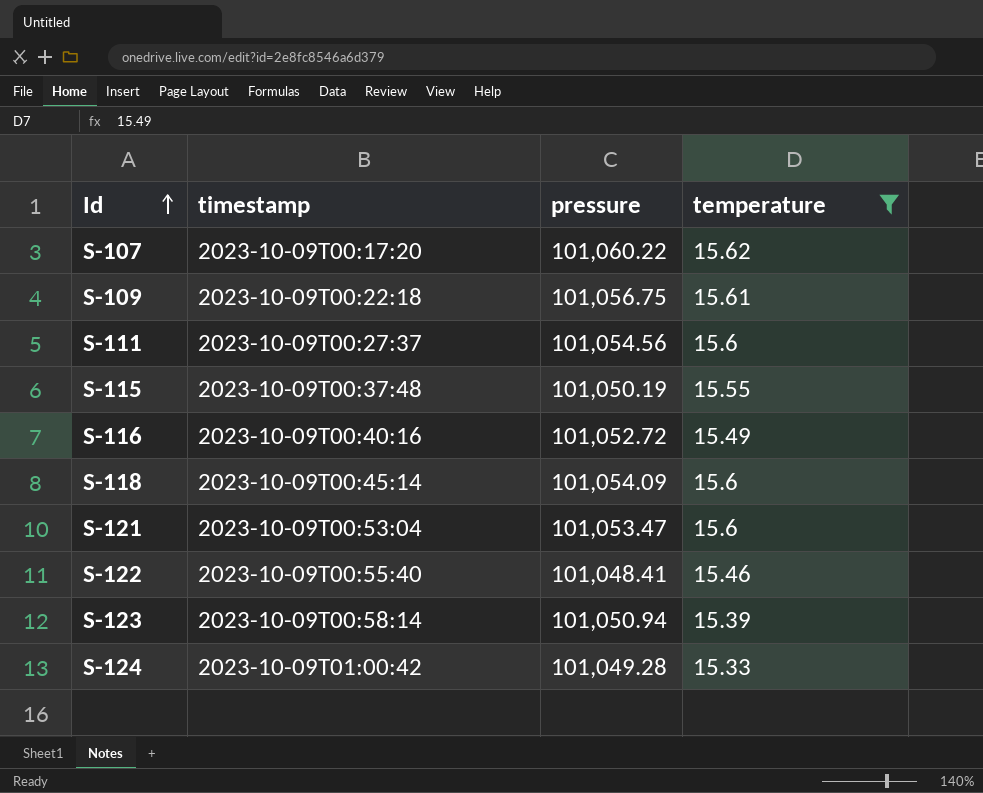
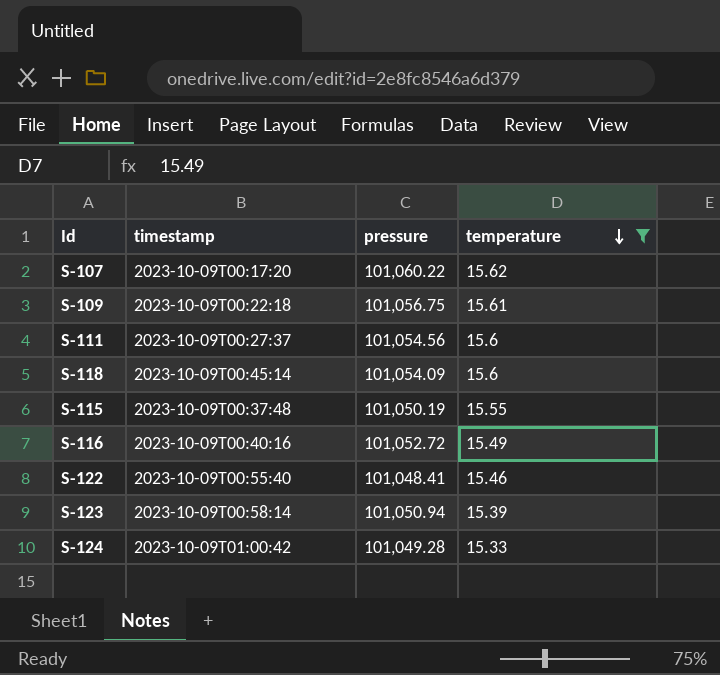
row order: Id ascending -> temperature descending
row S-121: 2023-10-09T00:53:04 | 101,053.47 | 15.6 -> none

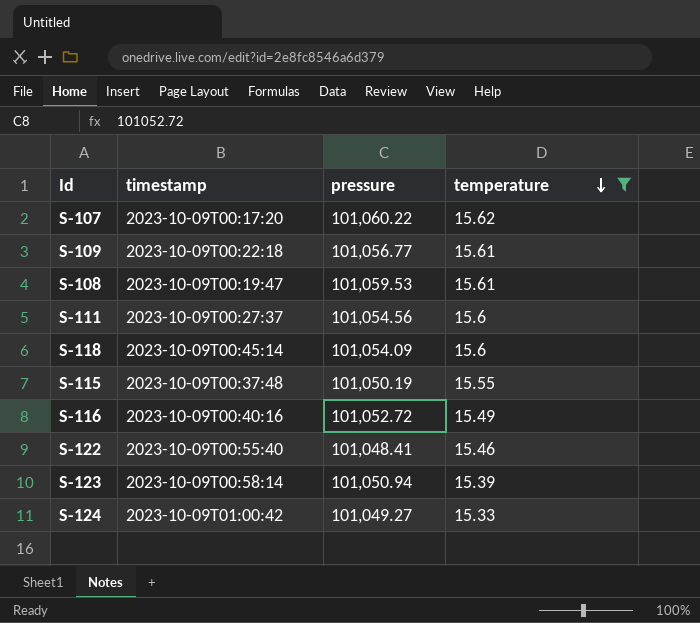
S-109 | pressure: 101,056.75 -> 101,056.77
row S-108: none -> 2023-10-09T00:19:47 | 101,059.53 | 15.61
S-124 | pressure: 101,049.28 -> 101,049.27

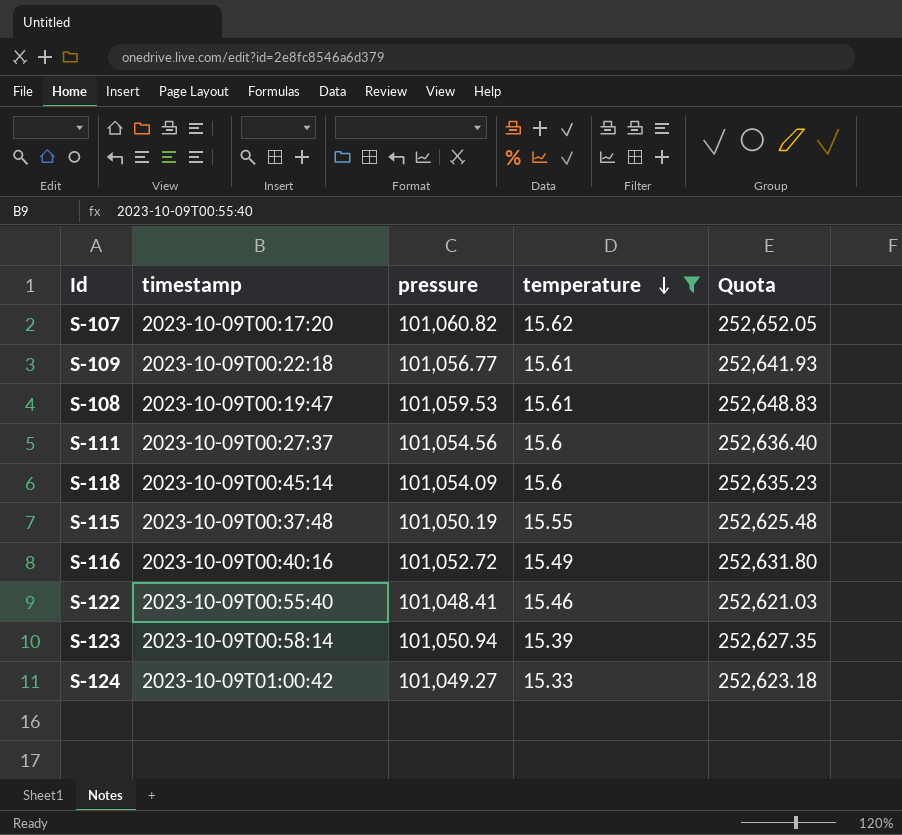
column Quota | formula: none -> [pressure] * 2.5
S-107 | pressure: 101,060.22 -> 101,060.82

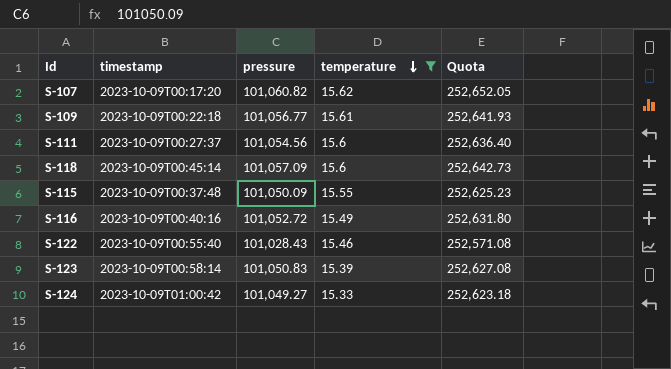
row S-108: 2023-10-09T00:19:47 | 101,059.53 | 15.61 | 252,648.83 -> none
S-118 | pressure: 101,054.09 -> 101,057.09
S-118 | Quota: 252,635.23 -> 252,642.73
S-115 | pressure: 101,050.19 -> 101,050.09
S-115 | Quota: 252,625.48 -> 252,625.23
S-122 | pressure: 101,048.41 -> 101,028.43
S-122 | Quota: 252,621.03 -> 252,571.08
S-123 | pressure: 101,050.94 -> 101,050.83
S-123 | Quota: 252,627.35 -> 252,627.08

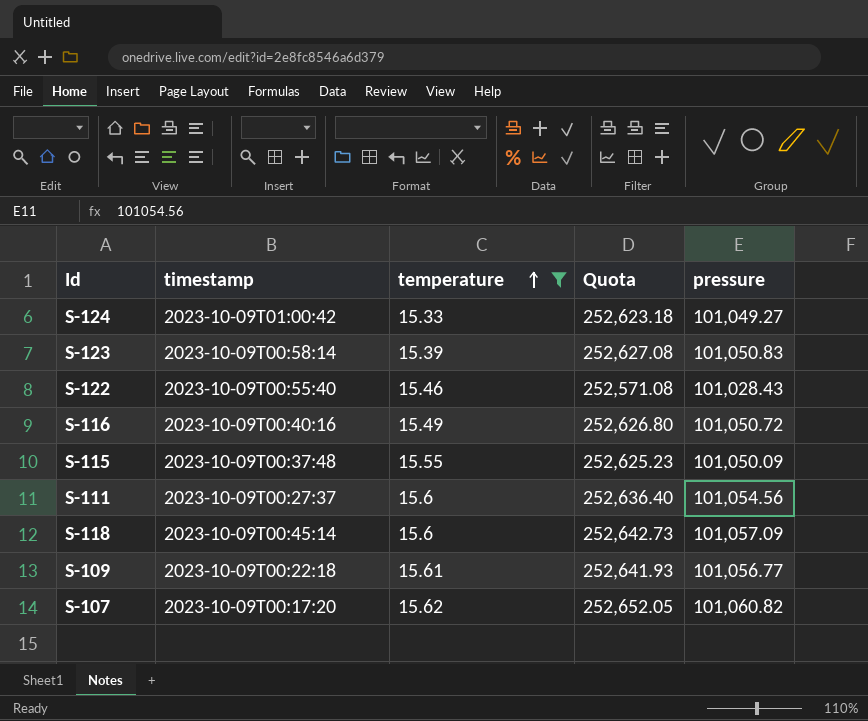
row order: temperature descending -> temperature ascending
column pressure | position: 3 -> 5
S-116 | Quota: 252,631.80 -> 252,626.80
S-116 | pressure: 101,052.72 -> 101,050.72

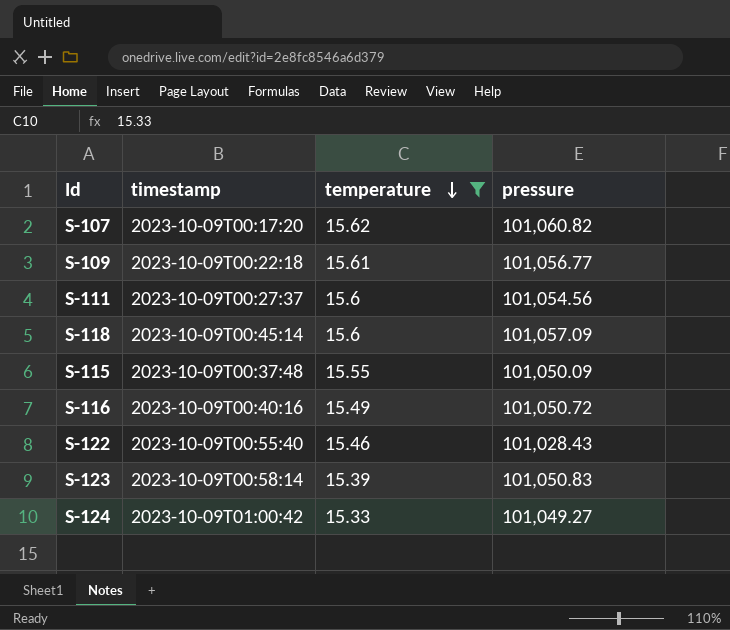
row order: temperature ascending -> temperature descending
column Quota | formula: [pressure] * 2.5 -> none

